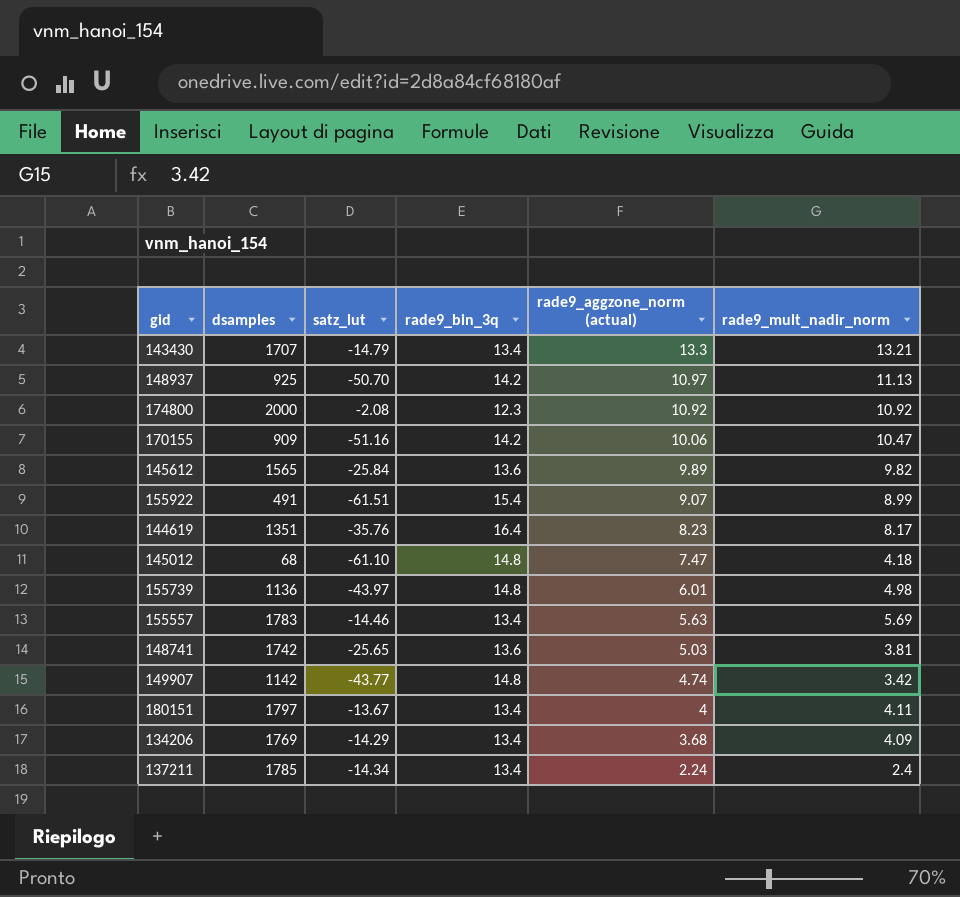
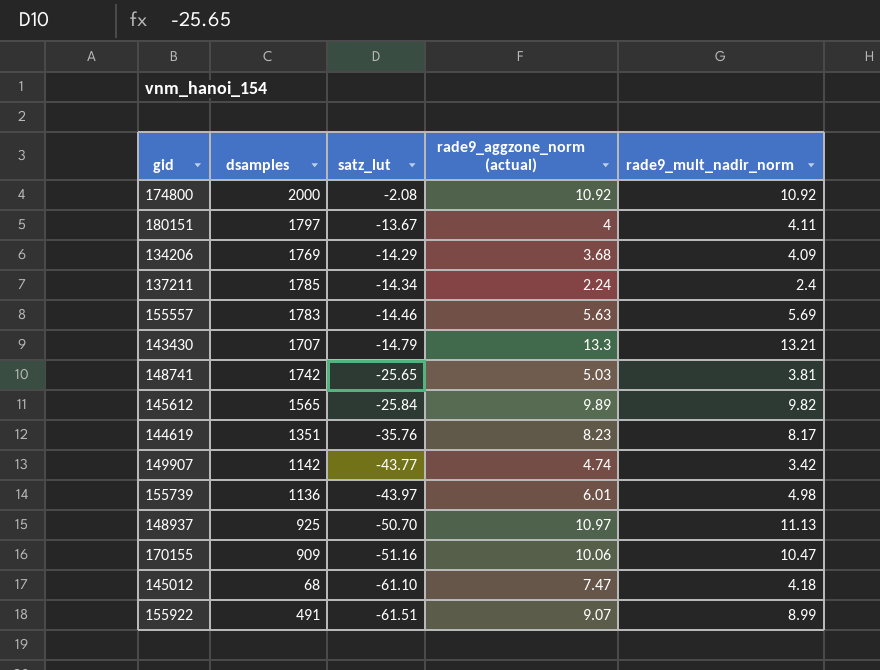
row order: rade9_aggzone_norm (actual) descending -> satz_lut descending
column rade9_bin_3q | position: 4 -> none

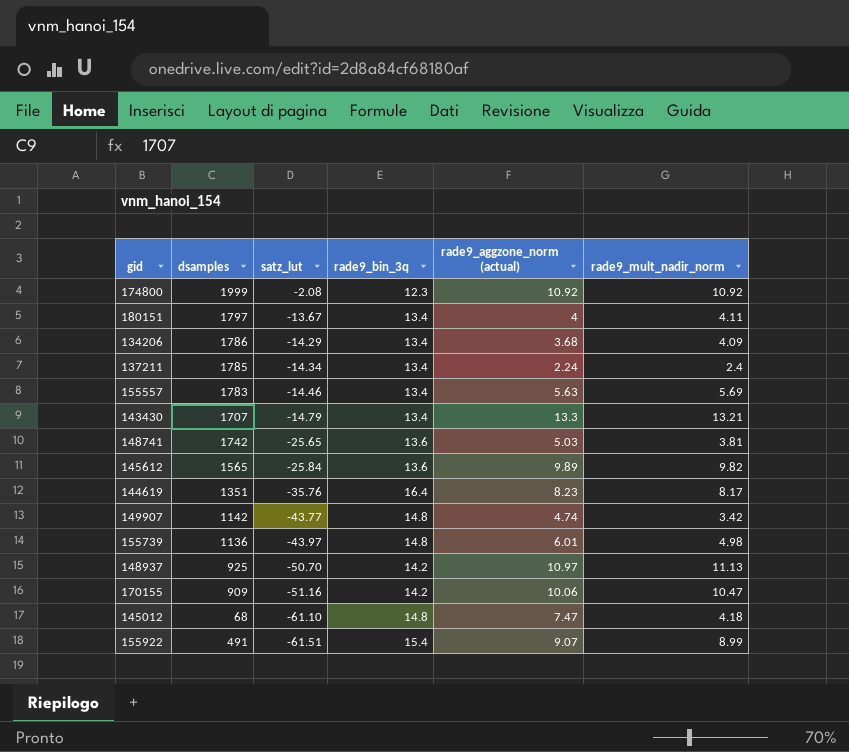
column rade9_bin_3q | position: none -> 4
174800 | dsamples: 2000 -> 1999
134206 | dsamples: 1769 -> 1786

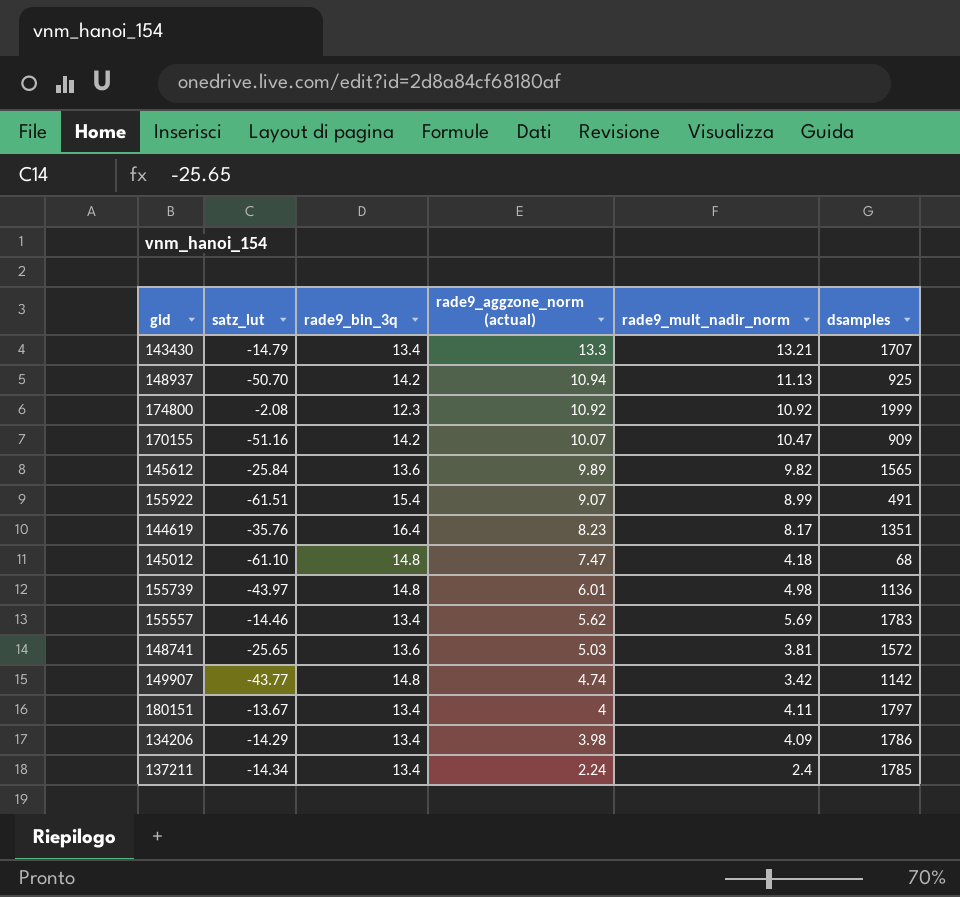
row order: satz_lut descending -> rade9_aggzone_norm (actual) descending
column dsamples | position: 2 -> 6
148937 | rade9_aggzone_norm (actual): 10.97 -> 10.94
170155 | rade9_aggzone_norm (actual): 10.06 -> 10.07
155557 | rade9_aggzone_norm (actual): 5.63 -> 5.62
148741 | dsamples: 1742 -> 1572
134206 | rade9_aggzone_norm (actual): 3.68 -> 3.98

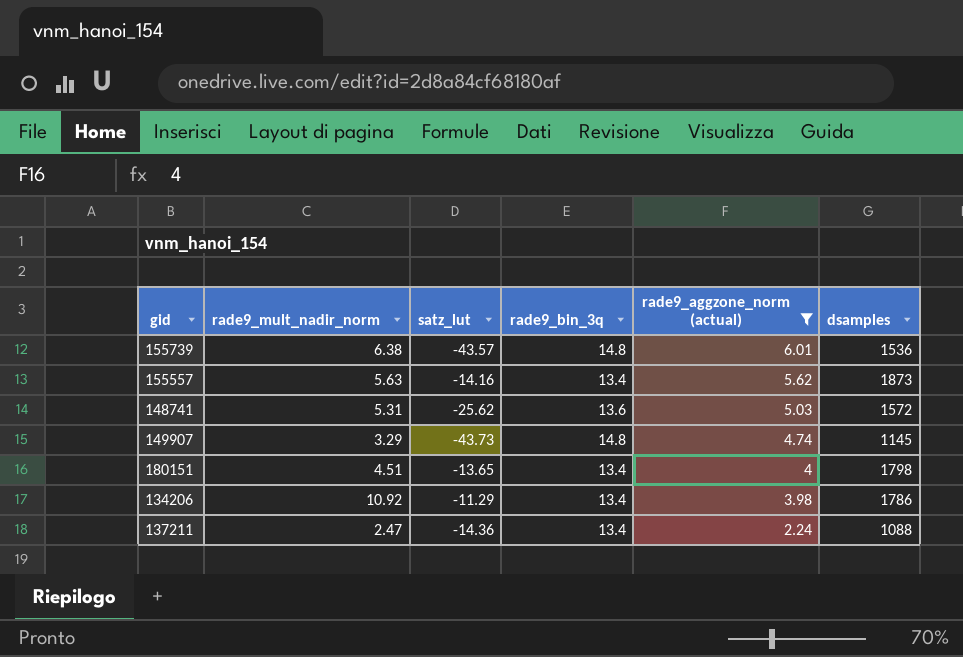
filter: none -> rade9_aggzone_norm (actual) <= 6.01
column rade9_mult_nadir_norm | position: 5 -> 2
155739 | rade9_mult_nadir_norm: 4.98 -> 6.38
155739 | satz_lut: -43.97 -> -43.57
155739 | dsamples: 1136 -> 1536
155557 | rade9_mult_nadir_norm: 5.69 -> 5.63
155557 | satz_lut: -14.46 -> -14.16
155557 | dsamples: 1783 -> 1873
148741 | rade9_mult_nadir_norm: 3.81 -> 5.31
148741 | satz_lut: -25.65 -> -25.62
149907 | rade9_mult_nadir_norm: 3.42 -> 3.29
149907 | satz_lut: -43.77 -> -43.73
149907 | dsamples: 1142 -> 1145
180151 | rade9_mult_nadir_norm: 4.11 -> 4.51
180151 | satz_lut: -13.67 -> -13.65
180151 | dsamples: 1797 -> 1798
134206 | rade9_mult_nadir_norm: 4.09 -> 10.92
134206 | satz_lut: -14.29 -> -11.29
137211 | rade9_mult_nadir_norm: 2.4 -> 2.47
137211 | satz_lut: -14.34 -> -14.36
137211 | dsamples: 1785 -> 1088

